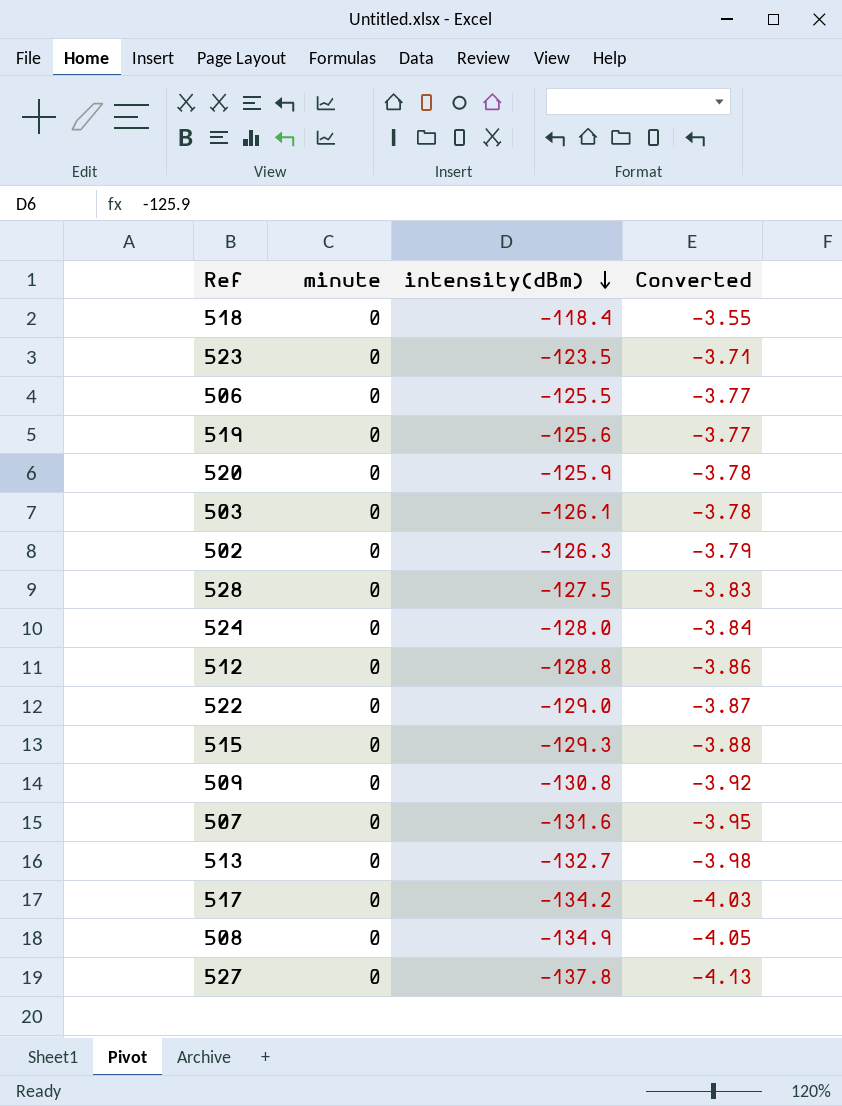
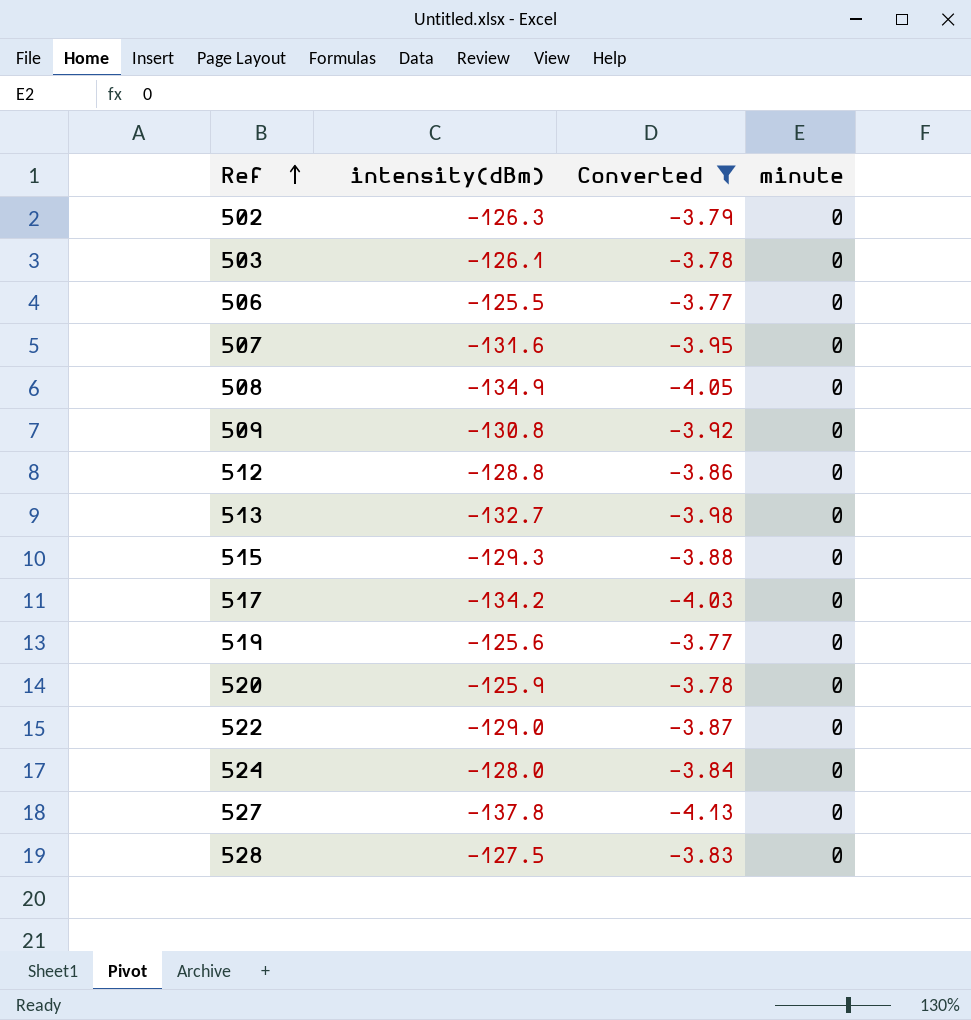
filter: none -> Converted <= -3.77
row order: intensity(dBm) descending -> Ref ascending
column minute | position: 2 -> 4

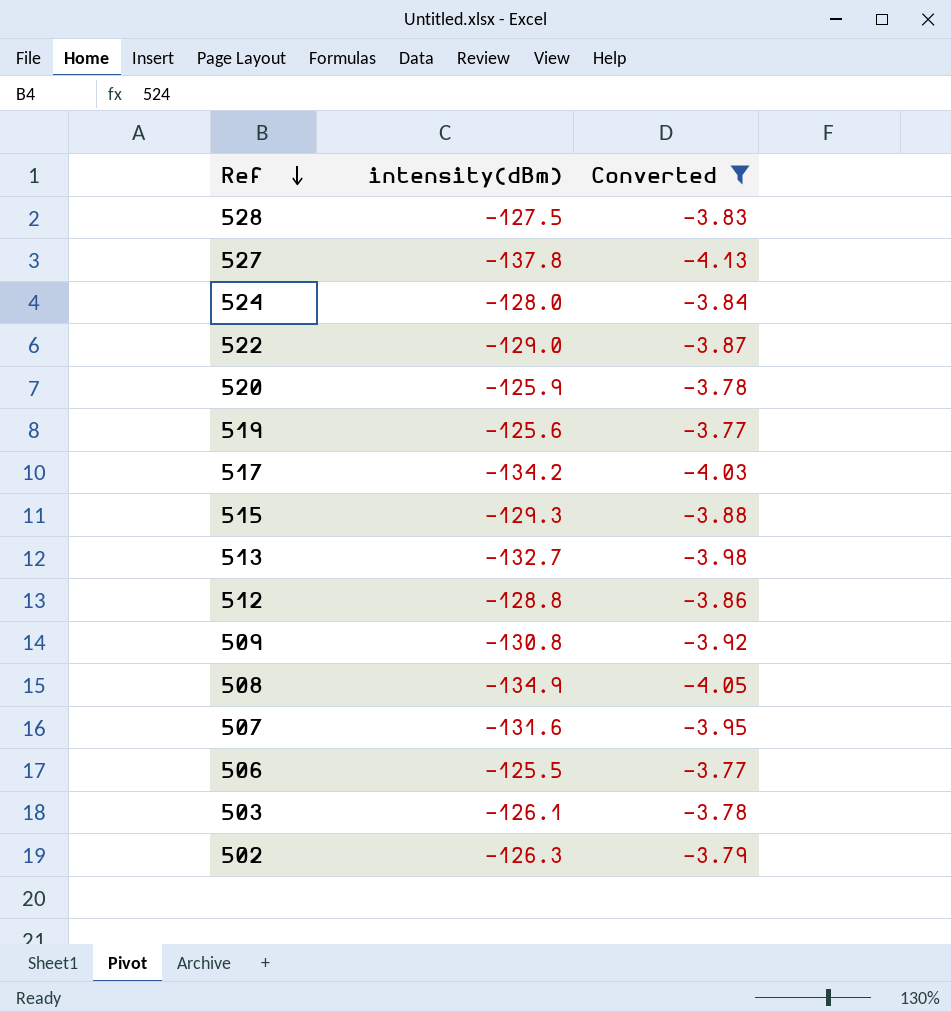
row order: Ref ascending -> Ref descending
column minute | position: 4 -> none

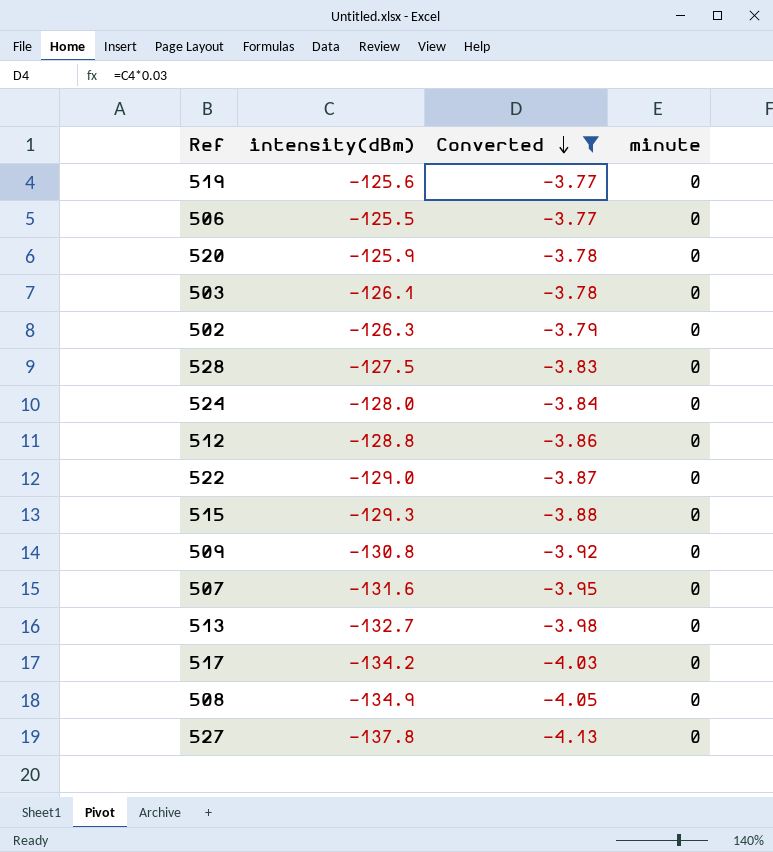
row order: Ref descending -> Converted descending
column minute | position: none -> 4

